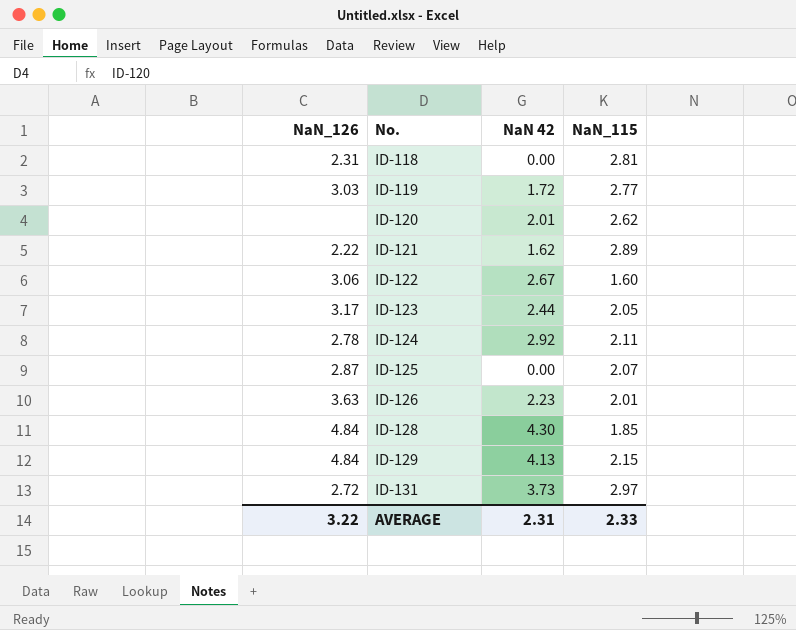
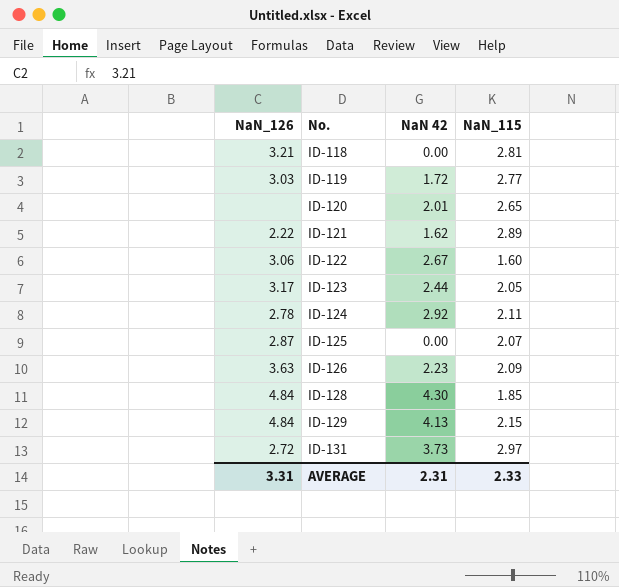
ID-118 | NaN_126: 2.31 -> 3.21
ID-120 | NaN_115: 2.62 -> 2.65
ID-126 | NaN_115: 2.01 -> 2.09
AVERAGE | NaN_126: 3.22 -> 3.31

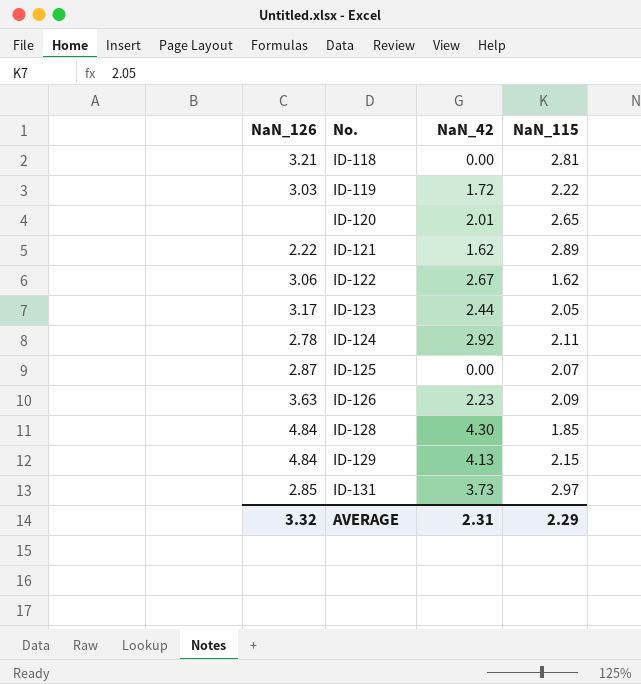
column name: NaN 42 -> NaN_42
ID-119 | NaN_115: 2.77 -> 2.22
ID-122 | NaN_115: 1.60 -> 1.62
ID-131 | NaN_126: 2.72 -> 2.85
AVERAGE | NaN_126: 3.31 -> 3.32
AVERAGE | NaN_115: 2.33 -> 2.29

